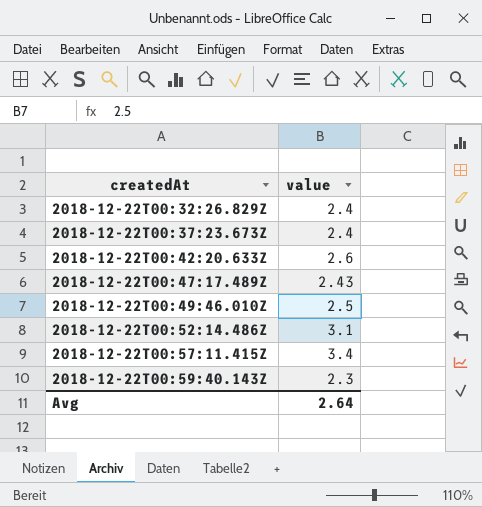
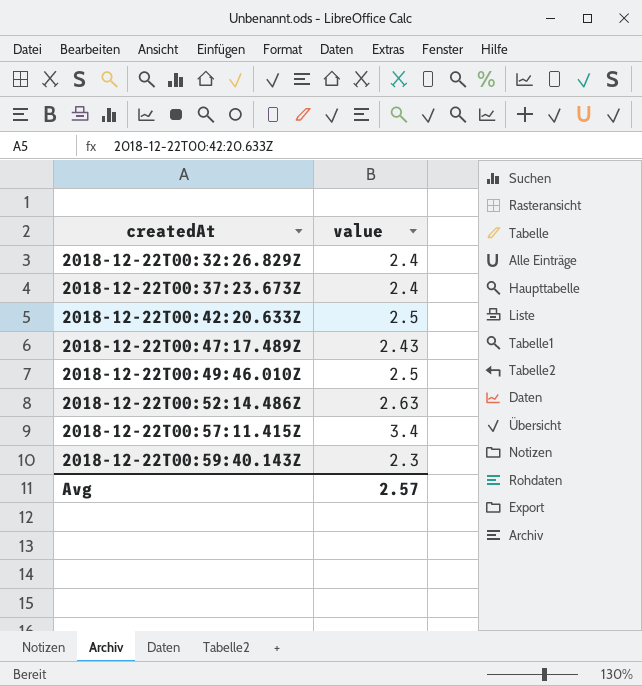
2018-12-22T00:42:20.633Z | value: 2.6 -> 2.5
2018-12-22T00:52:14.486Z | value: 3.1 -> 2.63
Avg | value: 2.64 -> 2.57

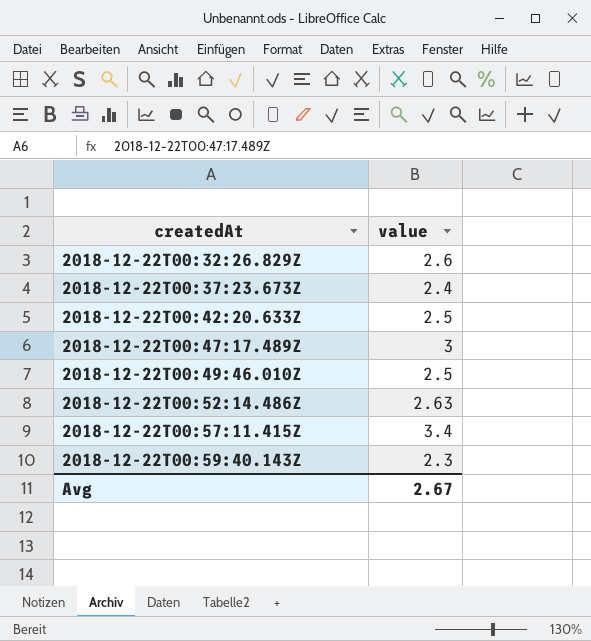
2018-12-22T00:32:26.829Z | value: 2.4 -> 2.6
2018-12-22T00:47:17.489Z | value: 2.43 -> 3
Avg | value: 2.57 -> 2.67

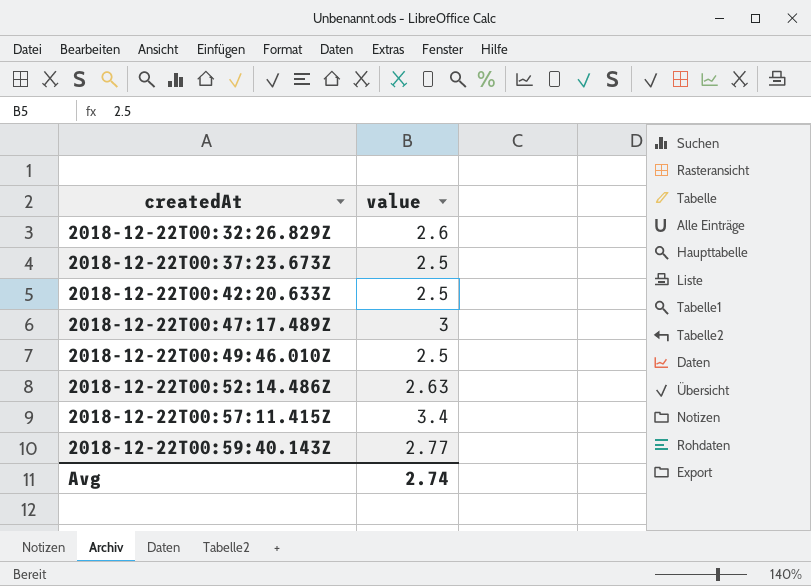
2018-12-22T00:37:23.673Z | value: 2.4 -> 2.5
2018-12-22T00:59:40.143Z | value: 2.3 -> 2.77
Avg | value: 2.67 -> 2.74

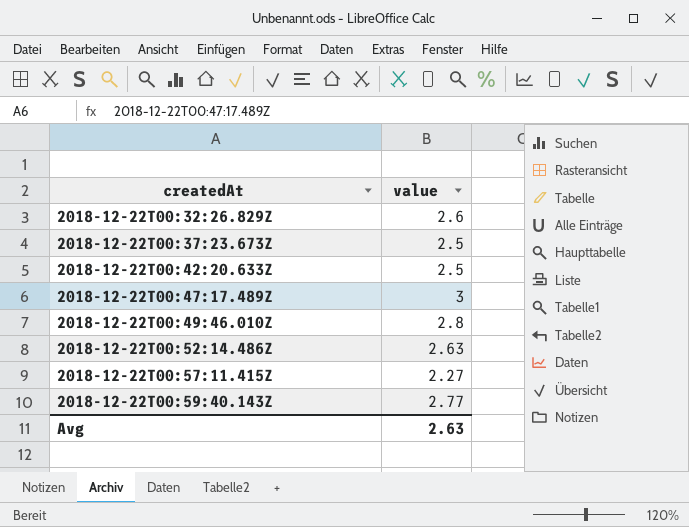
2018-12-22T00:49:46.010Z | value: 2.5 -> 2.8
2018-12-22T00:57:11.415Z | value: 3.4 -> 2.27
Avg | value: 2.74 -> 2.63

